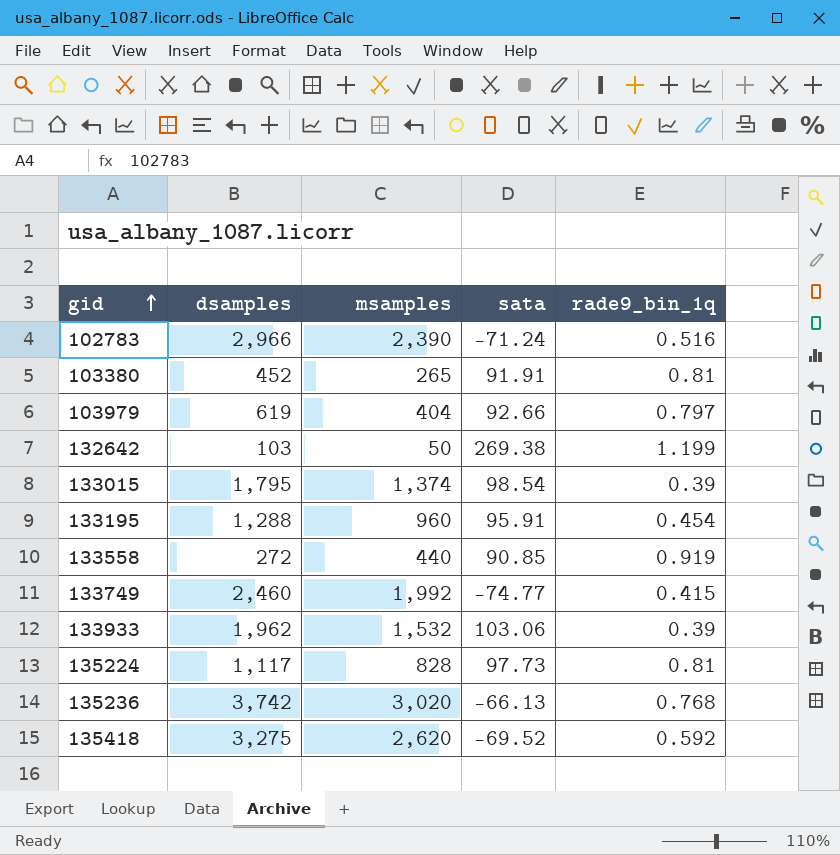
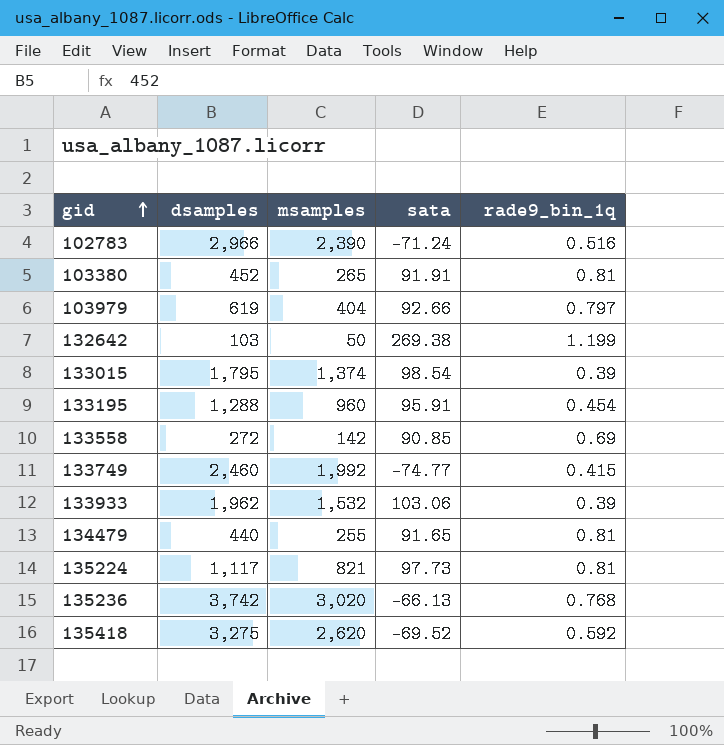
133558 | msamples: 440 -> 142
133558 | rade9_bin_1q: 0.919 -> 0.69
row 134479: none -> 440 | 255 | 91.65 | 0.81
135224 | msamples: 828 -> 821

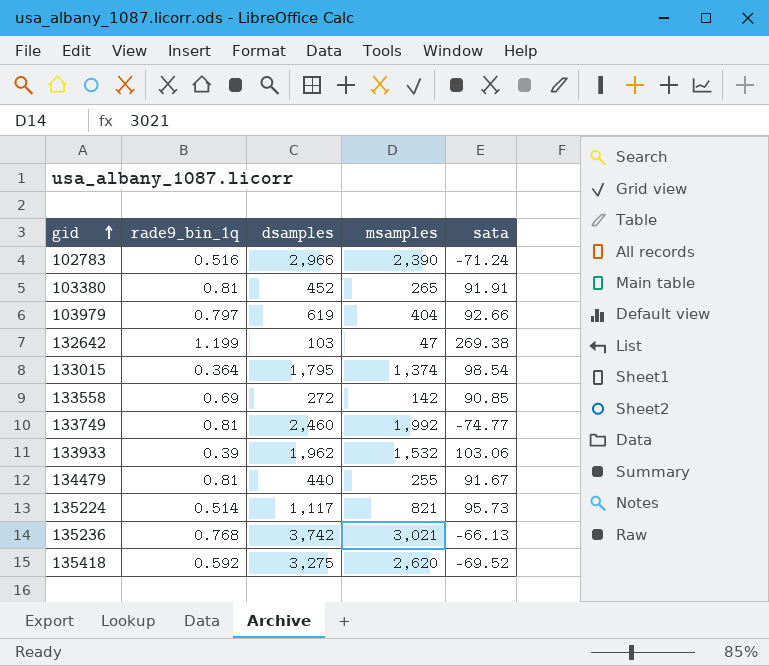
column rade9_bin_1q | position: 5 -> 2
row 133195: 1,288 | 960 | 95.91 | 0.454 -> none
132642 | msamples: 50 -> 47
133015 | rade9_bin_1q: 0.39 -> 0.364
133749 | rade9_bin_1q: 0.415 -> 0.81
134479 | sata: 91.65 -> 91.67
135224 | rade9_bin_1q: 0.81 -> 0.514
135224 | sata: 97.73 -> 95.73
135236 | msamples: 3,020 -> 3,021

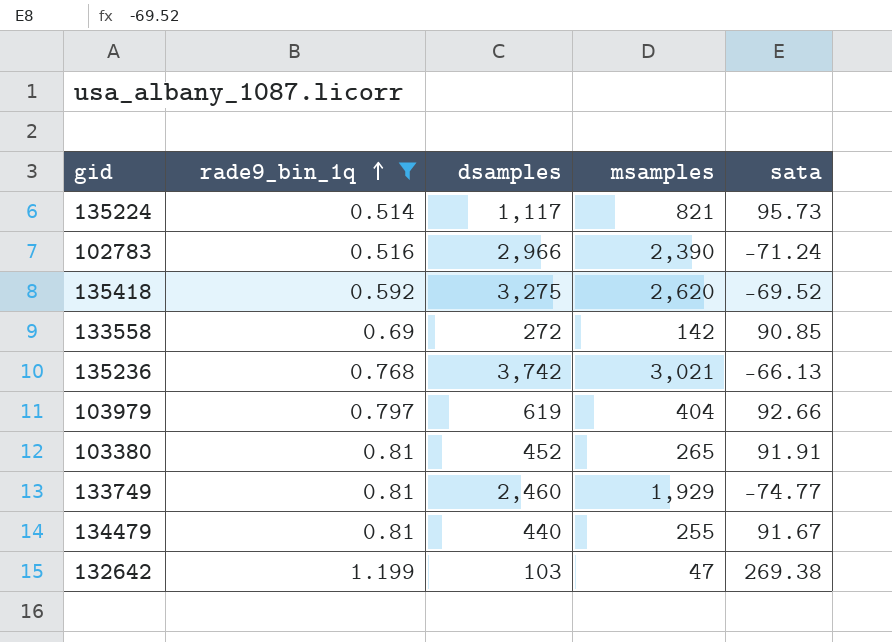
filter: none -> rade9_bin_1q >= 0.514
row order: gid ascending -> rade9_bin_1q ascending
133749 | msamples: 1,992 -> 1,929

